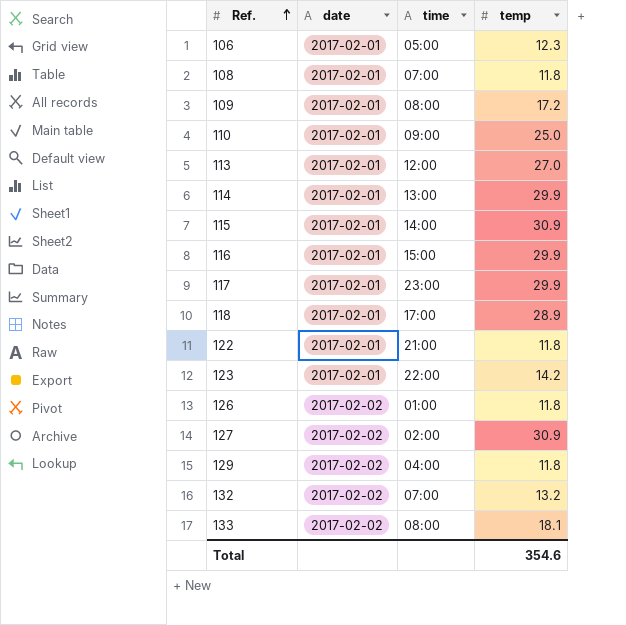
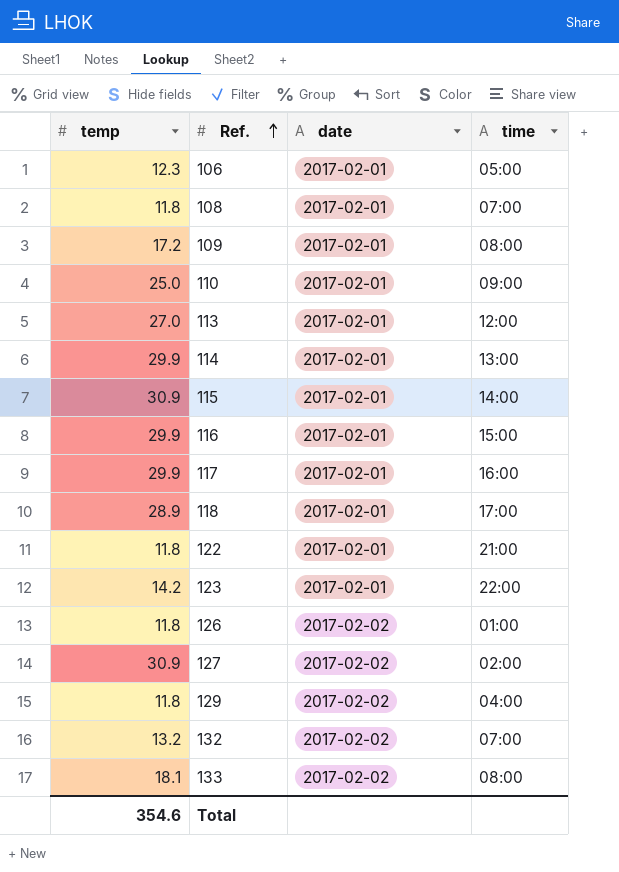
column temp | position: 4 -> 1
117 | time: 23:00 -> 16:00

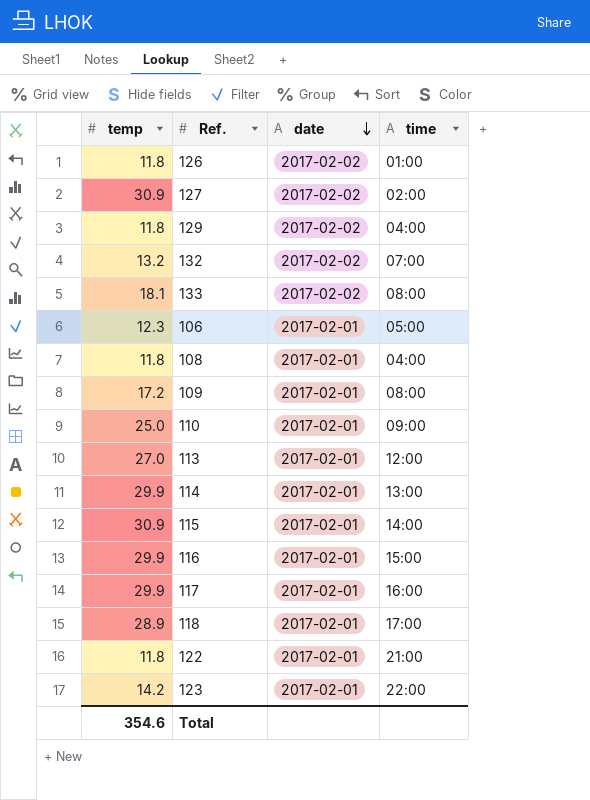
row order: Ref. ascending -> date descending
108 | time: 07:00 -> 04:00

